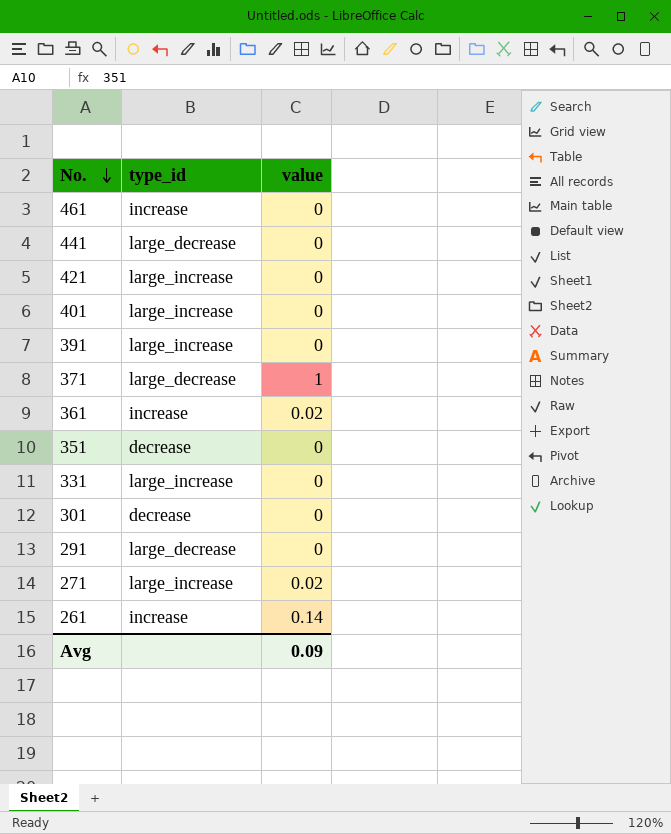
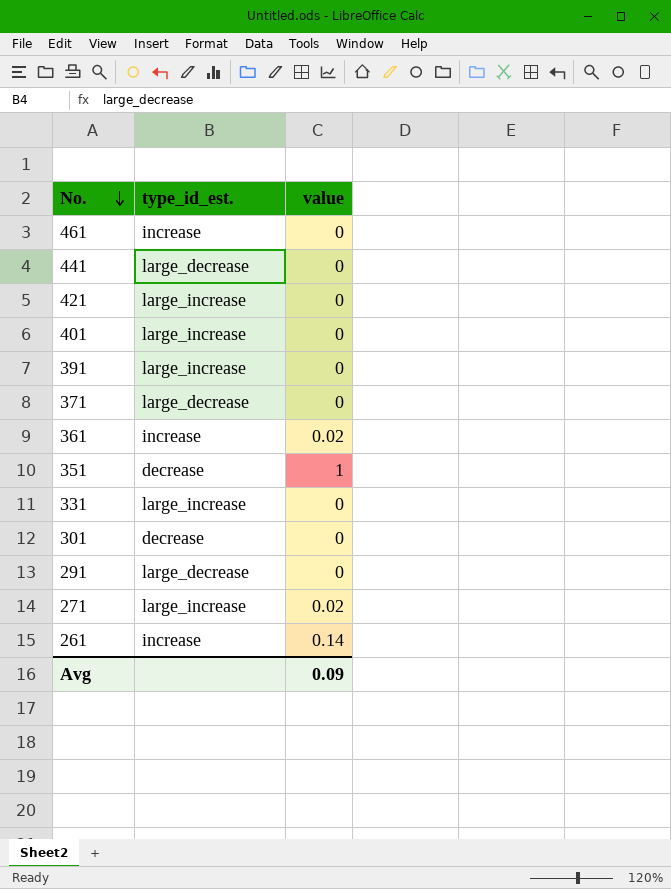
column name: type_id -> type_id_est.
371 | value: 1 -> 0
351 | value: 0 -> 1

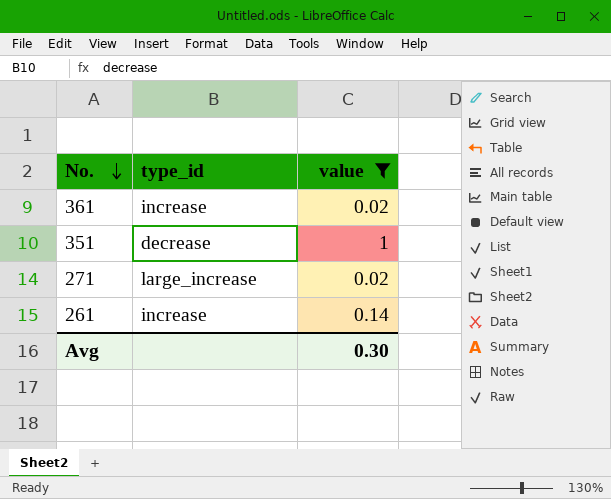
filter: none -> value != 0
column name: type_id_est. -> type_id
Avg | value: 0.09 -> 0.30

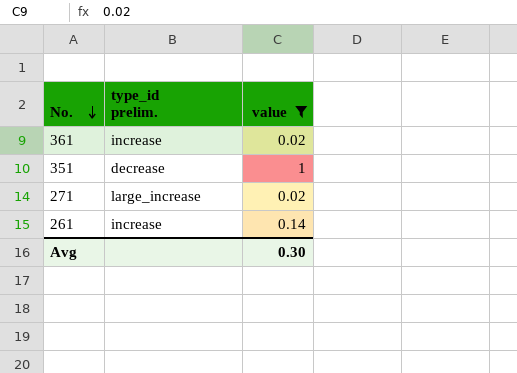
column name: type_id -> type_id prelim.

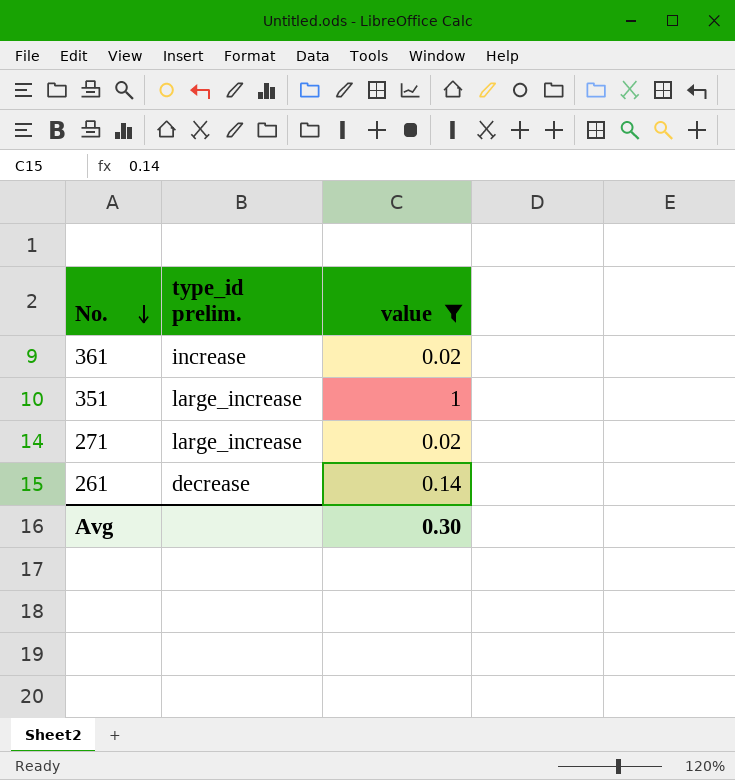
351 | type_id prelim.: decrease -> large_increase
261 | type_id prelim.: increase -> decrease

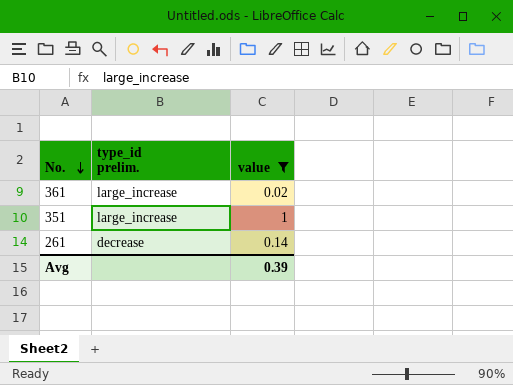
row 271: large_increase | 0.02 -> none
361 | type_id prelim.: increase -> large_increase
Avg | value: 0.30 -> 0.39

